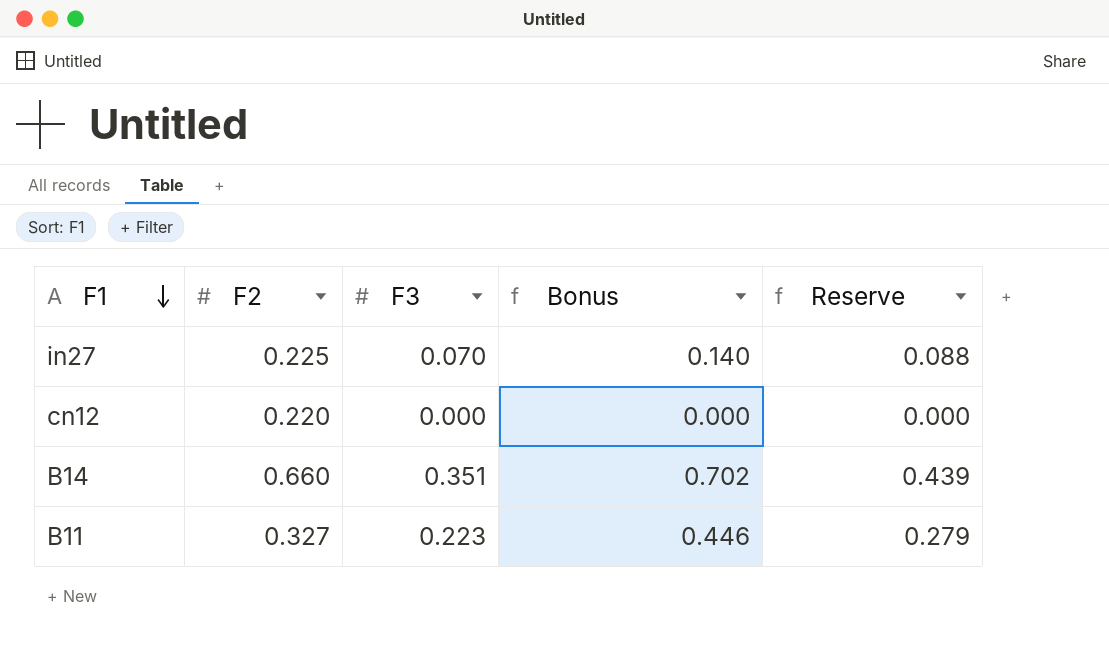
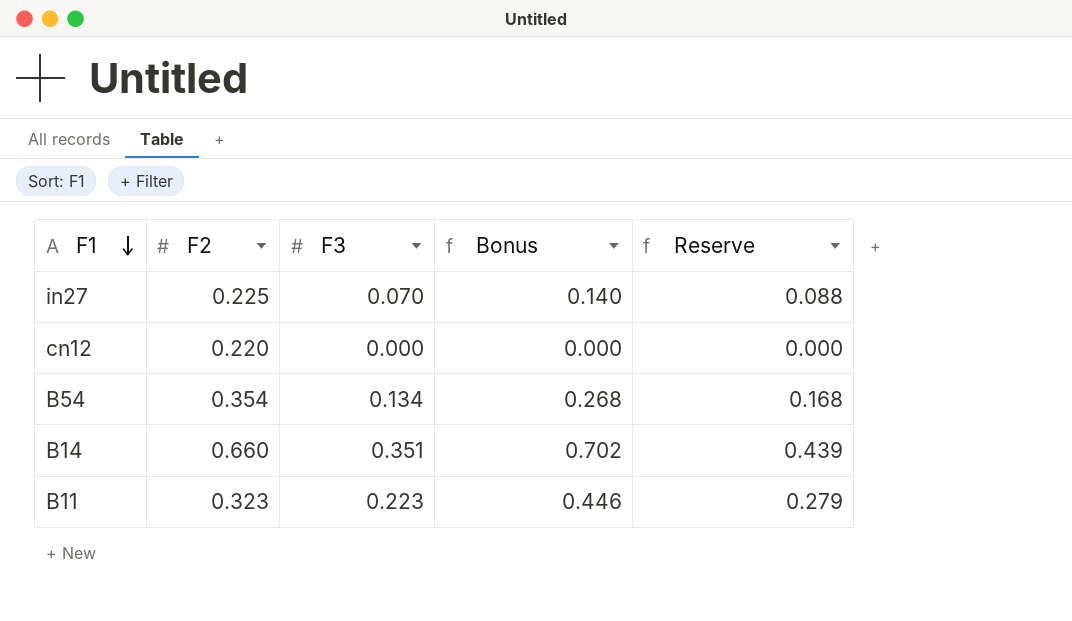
row B54: none -> 0.354 | 0.134 | 0.268 | 0.168
B11 | F2: 0.327 -> 0.323

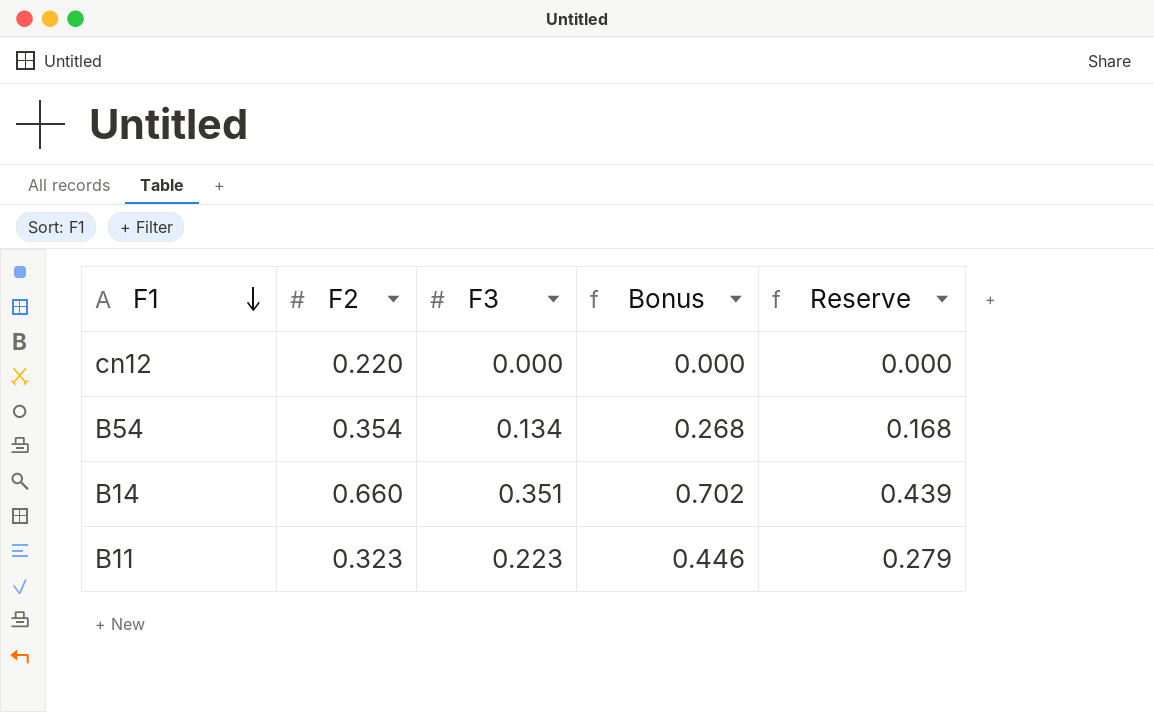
row in27: 0.225 | 0.070 | 0.140 | 0.088 -> none

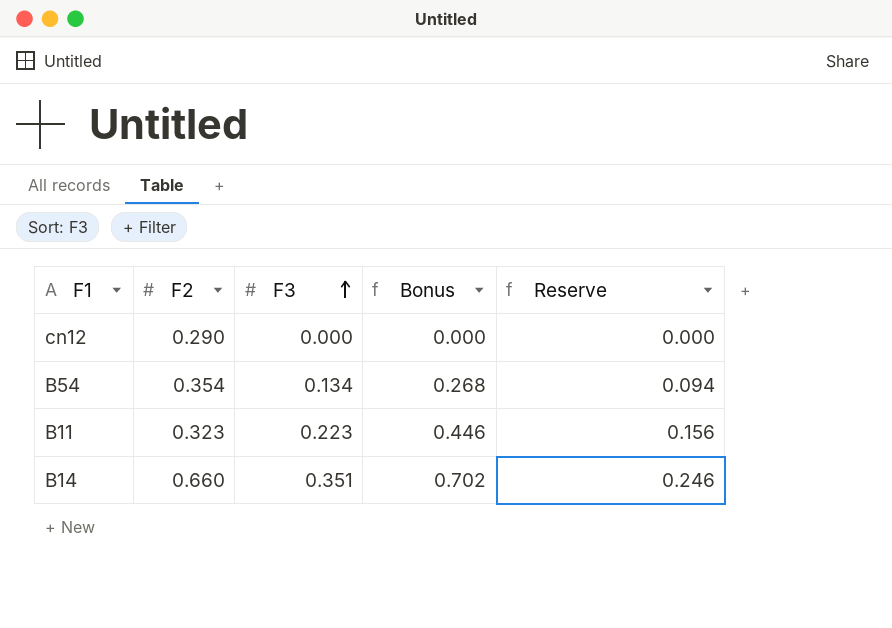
row order: F1 descending -> F3 ascending
column Reserve | formula: [F3] * 1.25 -> [F3] * 0.7
cn12 | F2: 0.220 -> 0.290

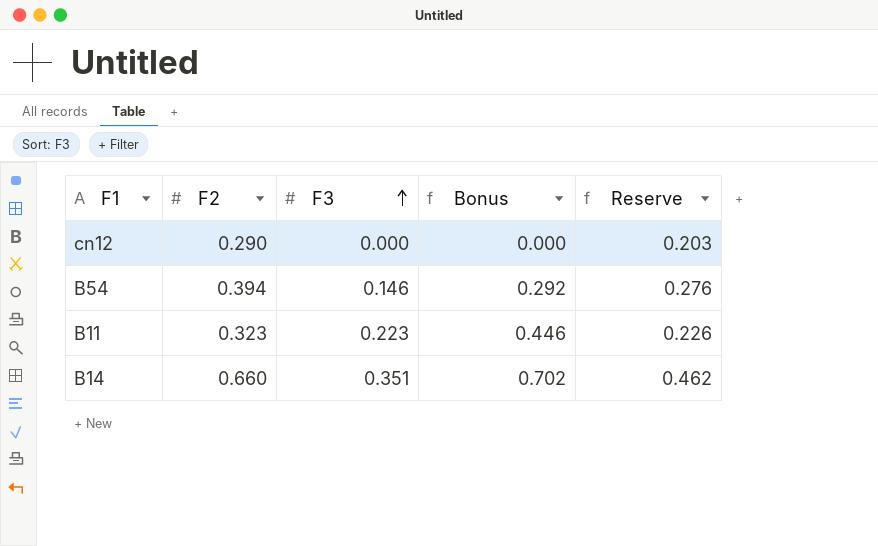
column Reserve | formula: [F3] * 0.7 -> [F2] * 0.7
B54 | F2: 0.354 -> 0.394
B54 | F3: 0.134 -> 0.146
B54 | Bonus: 0.268 -> 0.292

